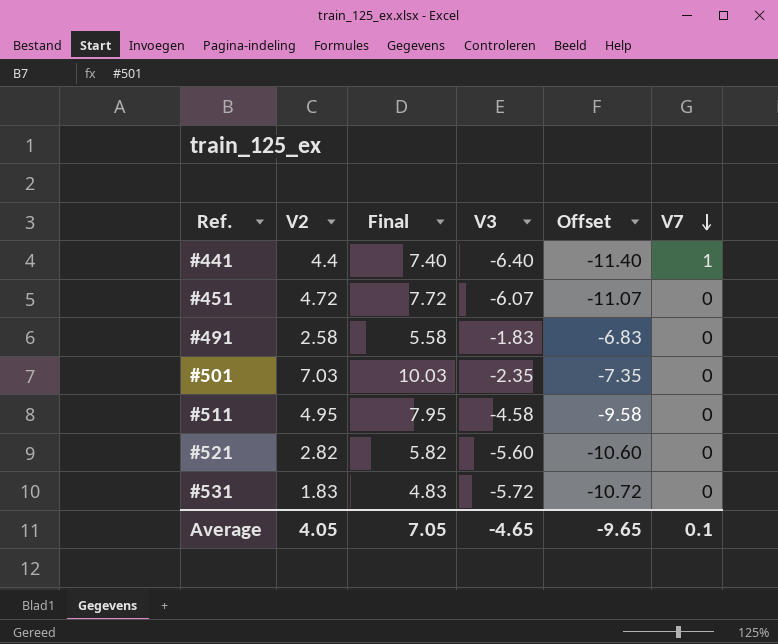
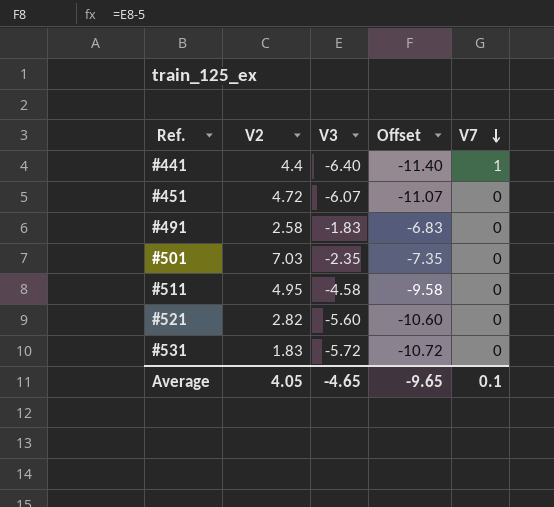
column Final | formula: [V2] + 3 -> none

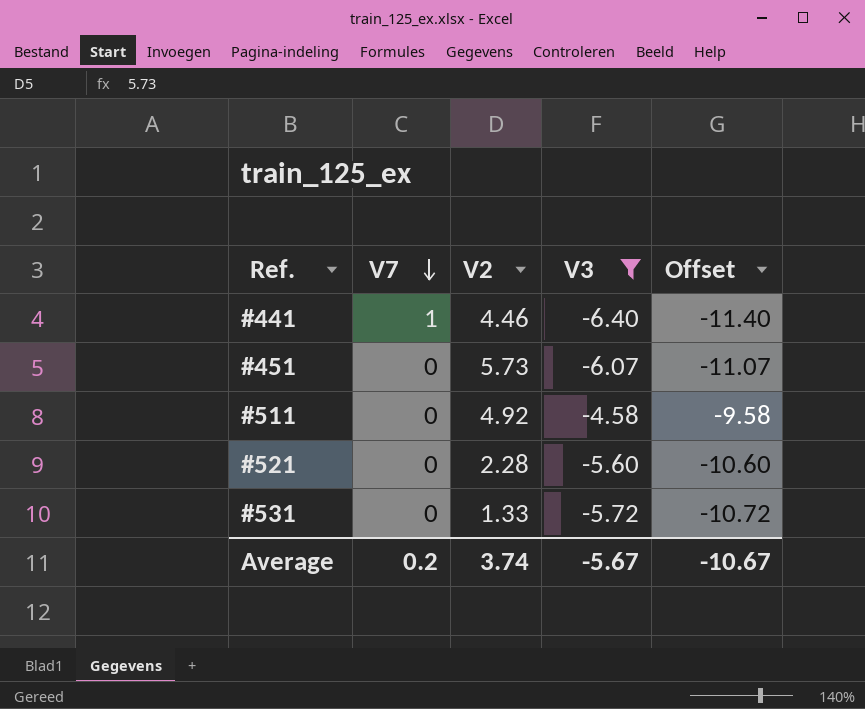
filter: none -> V3 <= -4.58
column V7 | position: 5 -> 2
#441 | V2: 4.4 -> 4.46
#451 | V2: 4.72 -> 5.73
#511 | V2: 4.95 -> 4.92
#521 | V2: 2.82 -> 2.28
#531 | V2: 1.83 -> 1.33
Average | V7: 0.1 -> 0.2
Average | V2: 4.05 -> 3.74
Average | V3: -4.65 -> -5.67
Average | Offset: -9.65 -> -10.67

